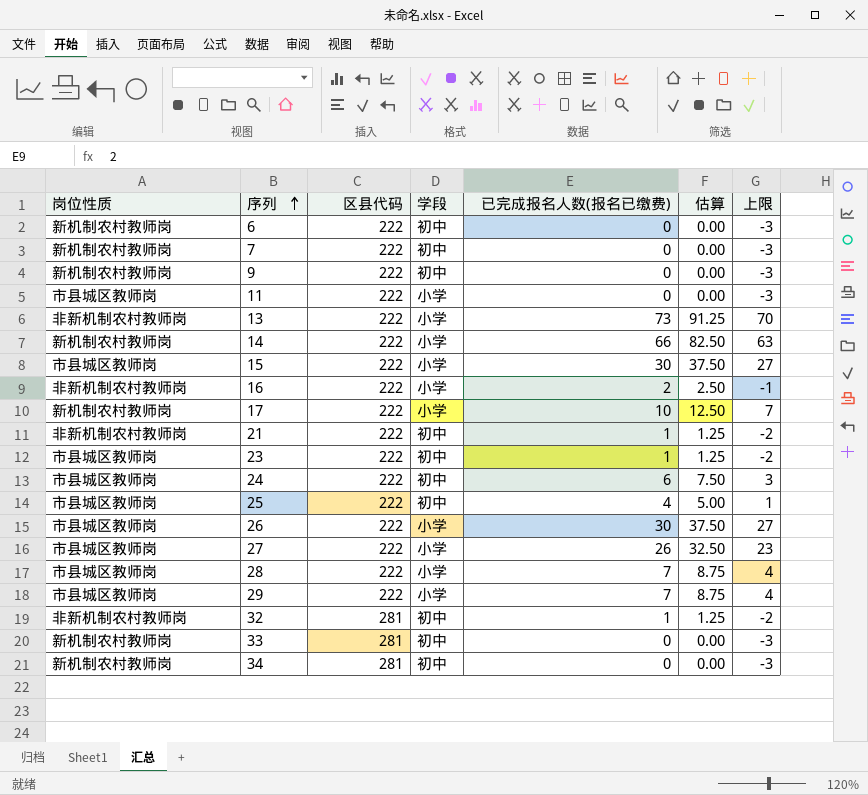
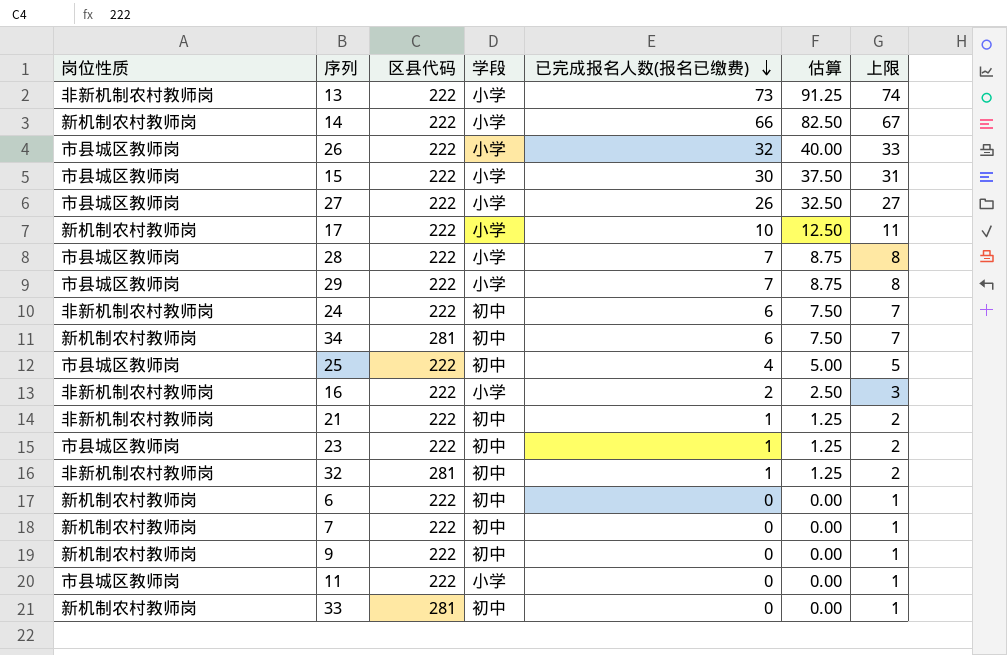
row order: 序列 ascending -> 已完成报名人数(报名已缴费) descending
column 上限 | formula: [已完成报名人数(报名已缴费)] - 3 -> [已完成报名人数(报名已缴费)] + 1
26 | 已完成报名人数(报名已缴费): 30 -> 32
26 | 估算: 37.50 -> 40.00
24 | 岗位性质: 市县城区教师岗 -> 非新机制农村教师岗
34 | 已完成报名人数(报名已缴费): 0 -> 6
34 | 估算: 0.00 -> 7.50

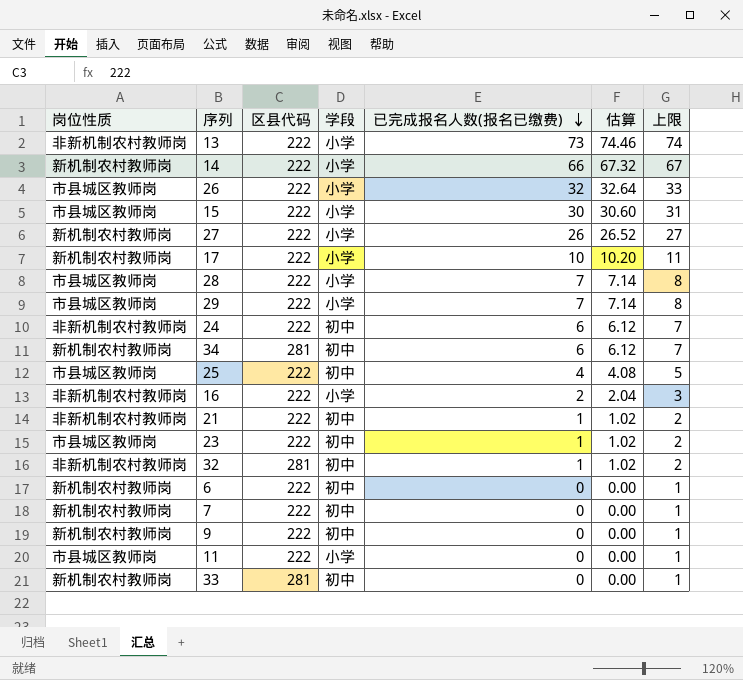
column 估算 | formula: [已完成报名人数(报名已缴费)] * 1.25 -> [已完成报名人数(报名已缴费)] * 1.02
27 | 岗位性质: 市县城区教师岗 -> 新机制农村教师岗

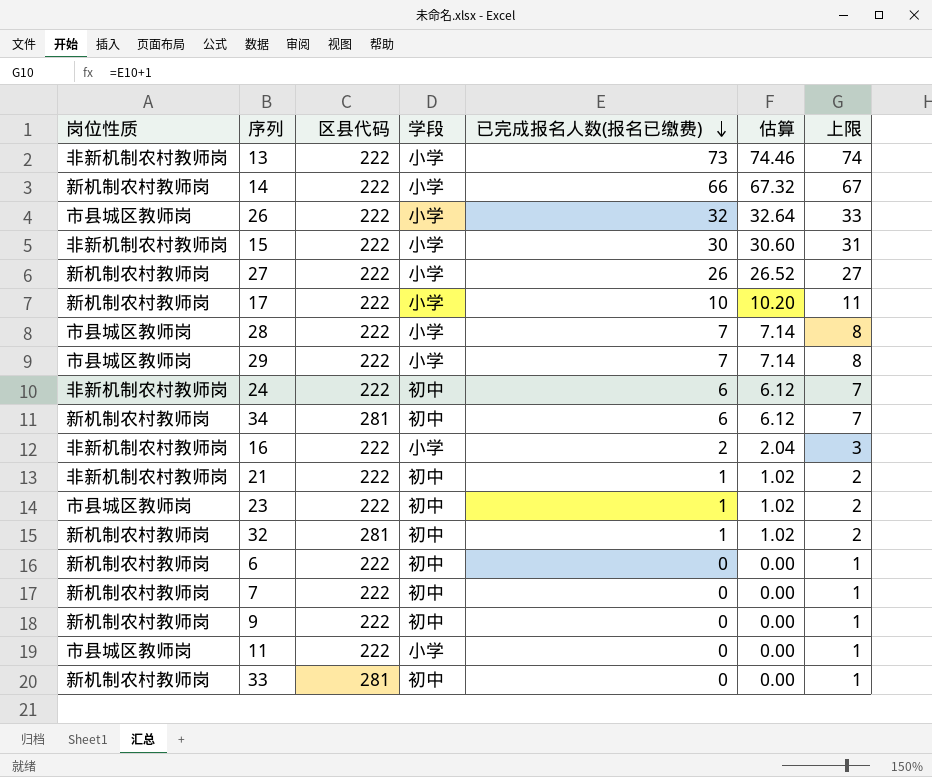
row 25: 市县城区教师岗 | 222 | 初中 | 4 | 4.08 | 5 -> none
15 | 岗位性质: 市县城区教师岗 -> 非新机制农村教师岗
32 | 岗位性质: 非新机制农村教师岗 -> 新机制农村教师岗

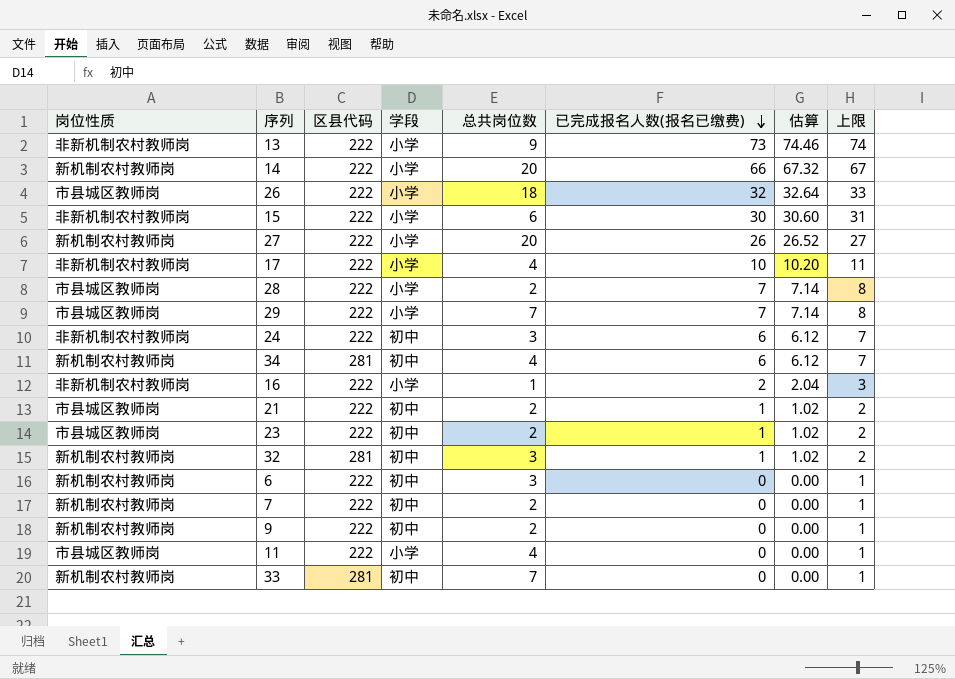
column 总共岗位数 | position: none -> 5
17 | 岗位性质: 新机制农村教师岗 -> 非新机制农村教师岗
21 | 岗位性质: 非新机制农村教师岗 -> 市县城区教师岗

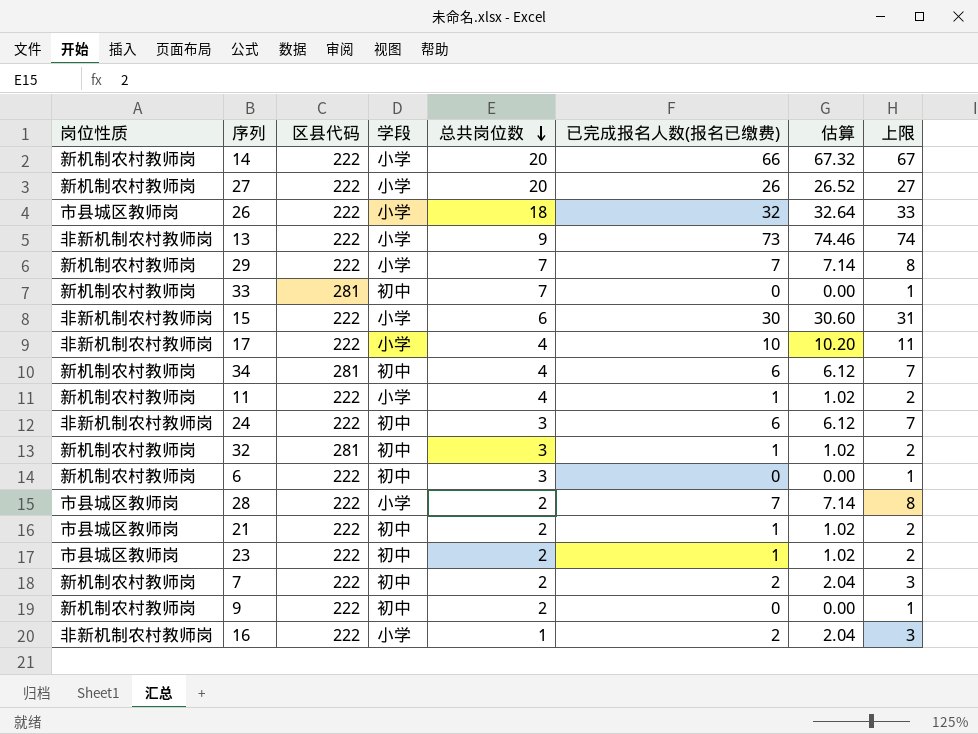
row order: 已完成报名人数(报名已缴费) descending -> 总共岗位数 descending
29 | 岗位性质: 市县城区教师岗 -> 新机制农村教师岗
11 | 岗位性质: 市县城区教师岗 -> 新机制农村教师岗
11 | 已完成报名人数(报名已缴费): 0 -> 1
11 | 估算: 0.00 -> 1.02
11 | 上限: 1 -> 2
7 | 已完成报名人数(报名已缴费): 0 -> 2
7 | 估算: 0.00 -> 2.04
7 | 上限: 1 -> 3

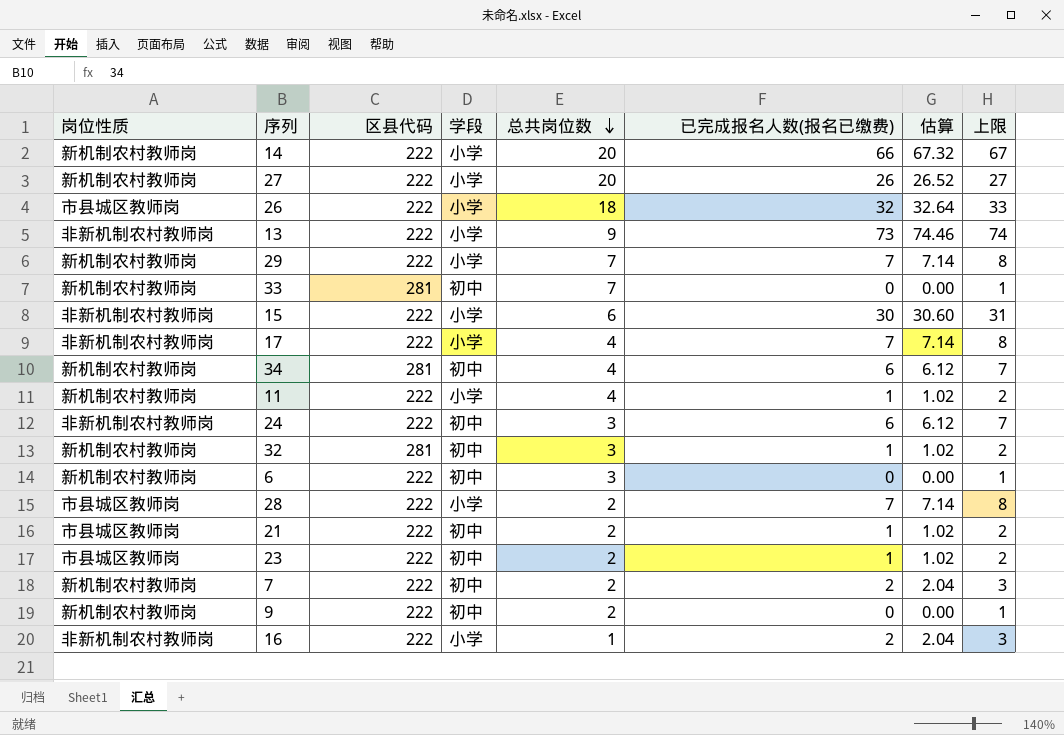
17 | 已完成报名人数(报名已缴费): 10 -> 7
17 | 估算: 10.20 -> 7.14
17 | 上限: 11 -> 8

